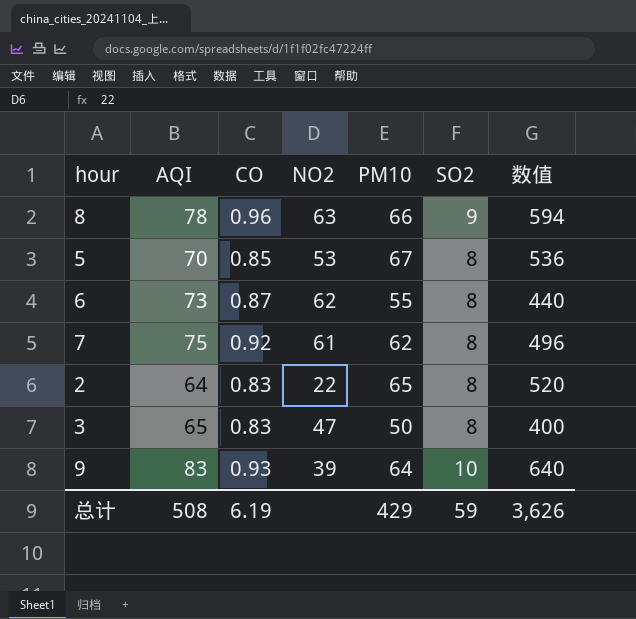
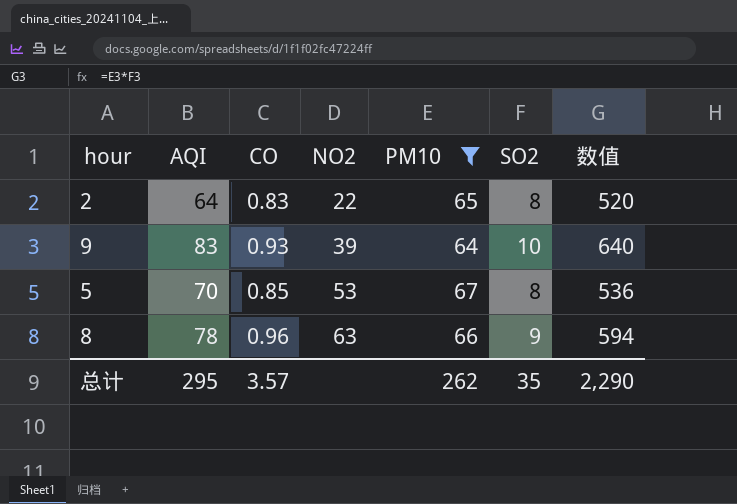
filter: none -> PM10 >= 64
row order: none -> NO2 ascending
总计 | AQI: 508 -> 295
总计 | CO: 6.19 -> 3.57
总计 | PM10: 429 -> 262
总计 | SO2: 59 -> 35
总计 | 数值: 3,626 -> 2,290

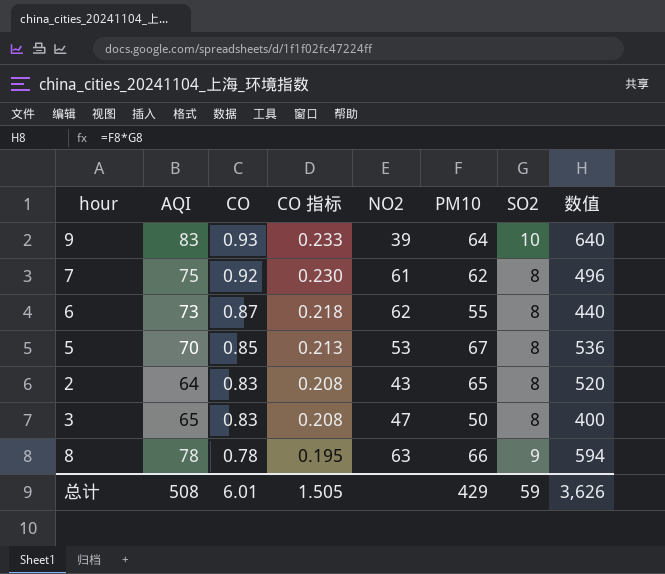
filter: PM10 >= 64 -> none
row order: NO2 ascending -> CO descending
column CO 指标 | formula: none -> [CO] * 0.25
2 | NO2: 22 -> 43
8 | CO: 0.96 -> 0.78
总计 | AQI: 295 -> 508
总计 | CO: 3.57 -> 6.01
总计 | PM10: 262 -> 429
总计 | SO2: 35 -> 59
总计 | 数值: 2,290 -> 3,626

